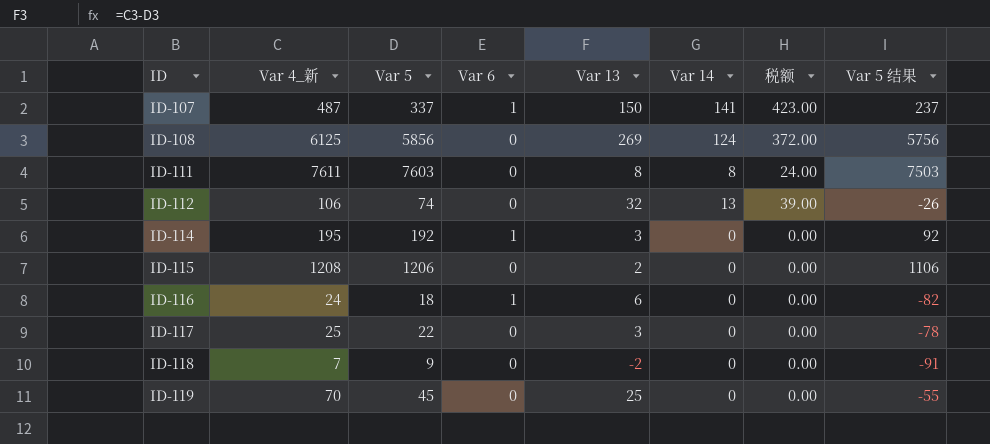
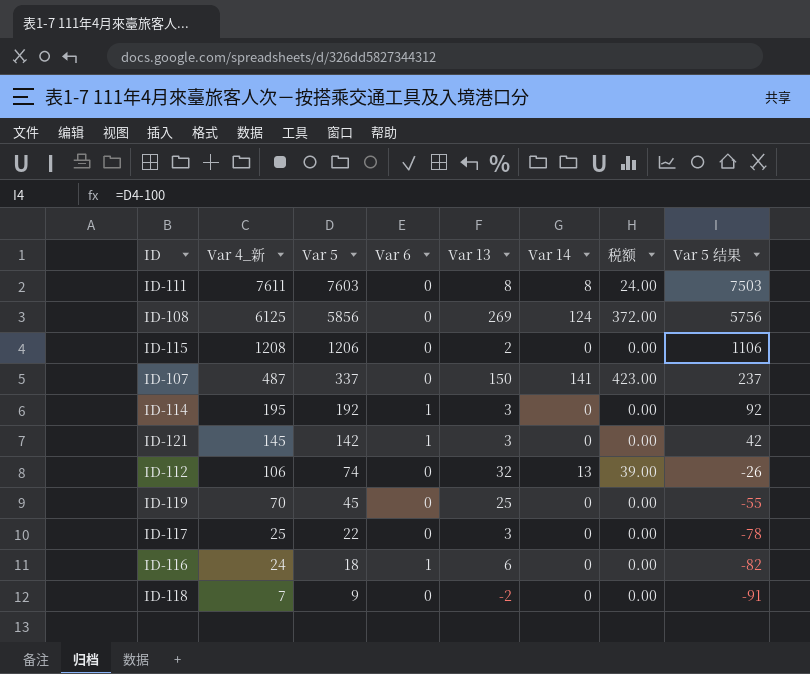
row order: ID ascending -> Var 4_新 descending
ID-107 | Var 6: 1 -> 0
row ID-121: none -> 145 | 142 | 1 | 3 | 0 | 0.00 | 42

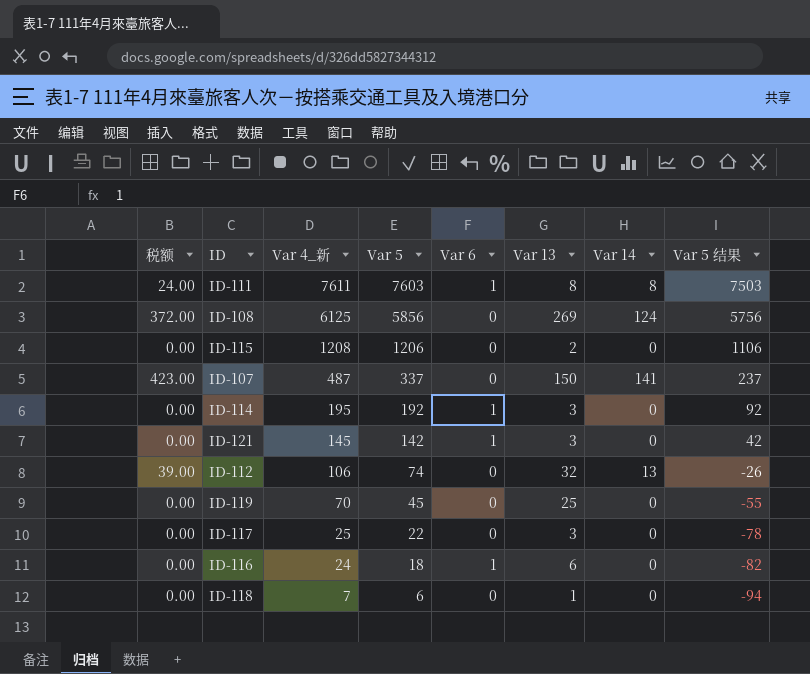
column 税额 | position: 7 -> 1
ID-111 | Var 6: 0 -> 1
ID-118 | Var 5: 9 -> 6
ID-118 | Var 13: -2 -> 1
ID-118 | Var 5 结果: -91 -> -94

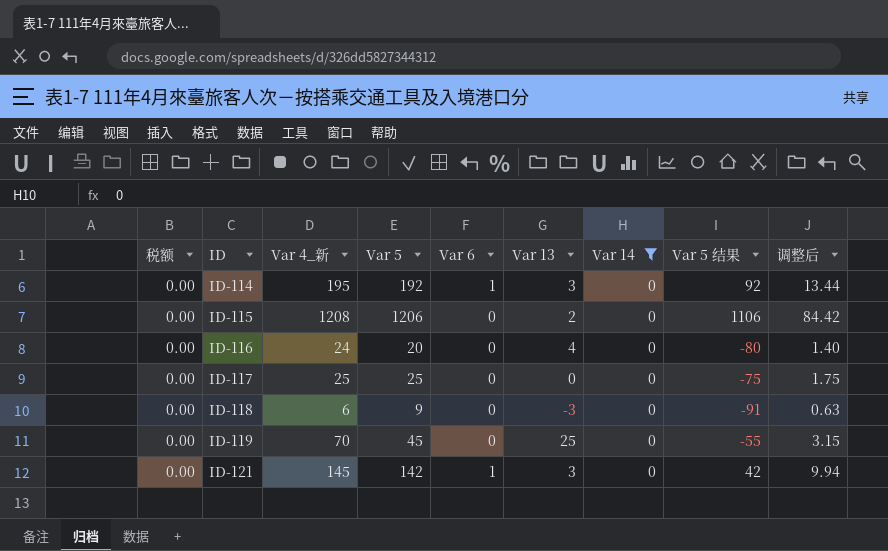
filter: none -> Var 14 = 0
row order: Var 4_新 descending -> ID ascending
column 调整后 | formula: none -> [Var 5] * 0.07
ID-116 | Var 5: 18 -> 20
ID-116 | Var 6: 1 -> 0
ID-116 | Var 13: 6 -> 4
ID-116 | Var 5 结果: -82 -> -80
ID-117 | Var 5: 22 -> 25
ID-117 | Var 13: 3 -> 0
ID-117 | Var 5 结果: -78 -> -75
ID-118 | Var 4_新: 7 -> 6
ID-118 | Var 5: 6 -> 9
ID-118 | Var 13: 1 -> -3
ID-118 | Var 5 结果: -94 -> -91

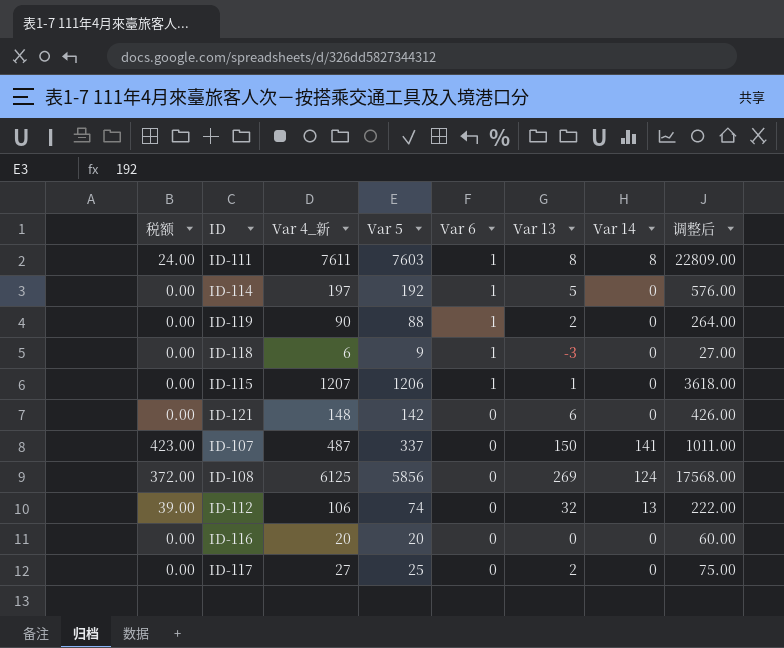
filter: Var 14 = 0 -> none
row order: ID ascending -> Var 6 descending
column Var 5 结果 | formula: [Var 5] - 100 -> none
column 调整后 | formula: [Var 5] * 0.07 -> [Var 5] * 3
ID-114 | Var 4_新: 195 -> 197
ID-114 | Var 13: 3 -> 5
ID-119 | Var 4_新: 70 -> 90
ID-119 | Var 5: 45 -> 88
ID-119 | Var 6: 0 -> 1
ID-119 | Var 13: 25 -> 2
ID-118 | Var 6: 0 -> 1
ID-115 | Var 4_新: 1208 -> 1207
ID-115 | Var 6: 0 -> 1
ID-115 | Var 13: 2 -> 1
ID-121 | Var 4_新: 145 -> 148
ID-121 | Var 6: 1 -> 0
ID-121 | Var 13: 3 -> 6
ID-116 | Var 4_新: 24 -> 20
ID-116 | Var 13: 4 -> 0
ID-117 | Var 4_新: 25 -> 27
ID-117 | Var 13: 0 -> 2

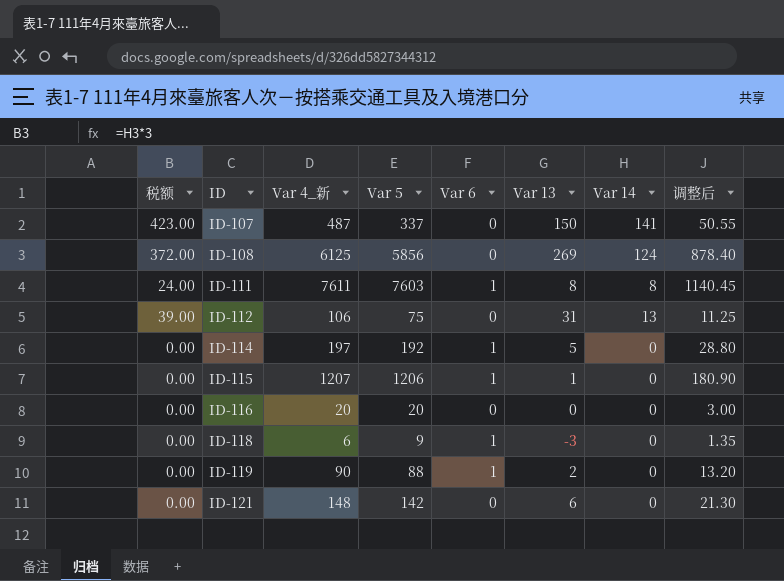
row order: Var 6 descending -> ID ascending
column 调整后 | formula: [Var 5] * 3 -> [Var 5] * 0.15
row ID-117: 0.00 | 27 | 25 | 0 | 2 | 0 | 75.00 -> none
ID-112 | Var 5: 74 -> 75
ID-112 | Var 13: 32 -> 31

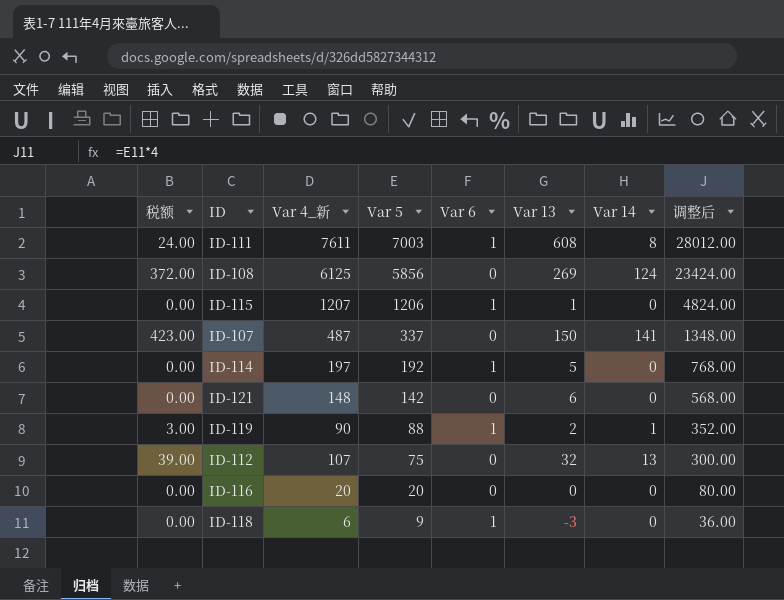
row order: ID ascending -> Var 5 descending
column 调整后 | formula: [Var 5] * 0.15 -> [Var 5] * 4
ID-111 | Var 5: 7603 -> 7003
ID-111 | Var 13: 8 -> 608
ID-119 | 税额: 0.00 -> 3.00
ID-119 | Var 14: 0 -> 1
ID-112 | Var 4_新: 106 -> 107
ID-112 | Var 13: 31 -> 32

